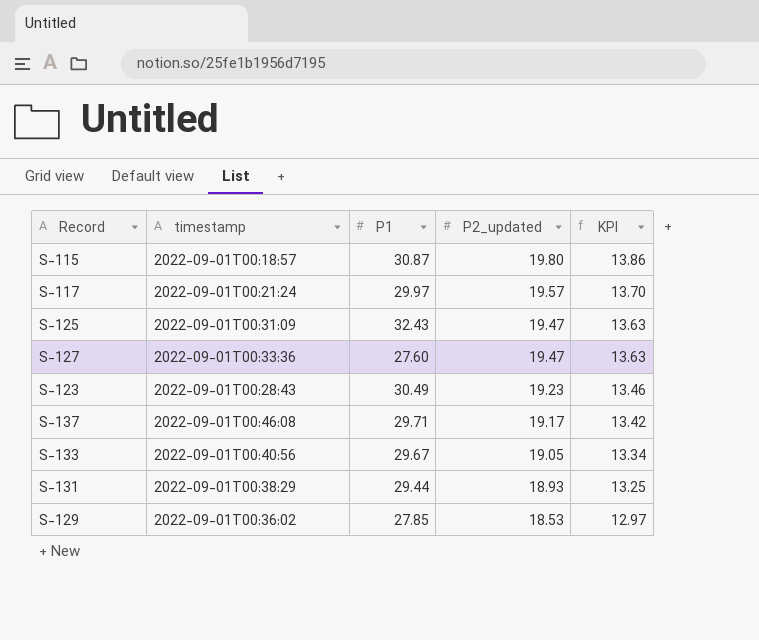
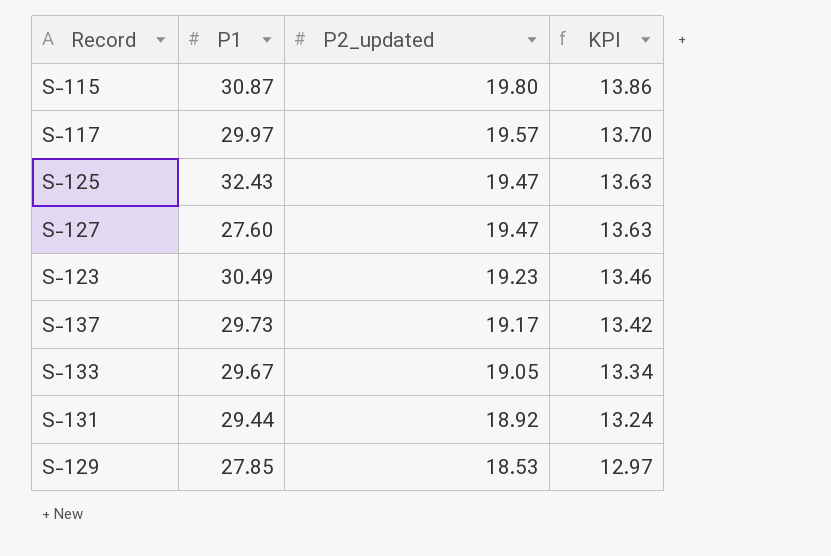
column timestamp | position: 2 -> none
S-137 | P1: 29.71 -> 29.73
S-131 | P2_updated: 18.93 -> 18.92
S-131 | KPI: 13.25 -> 13.24

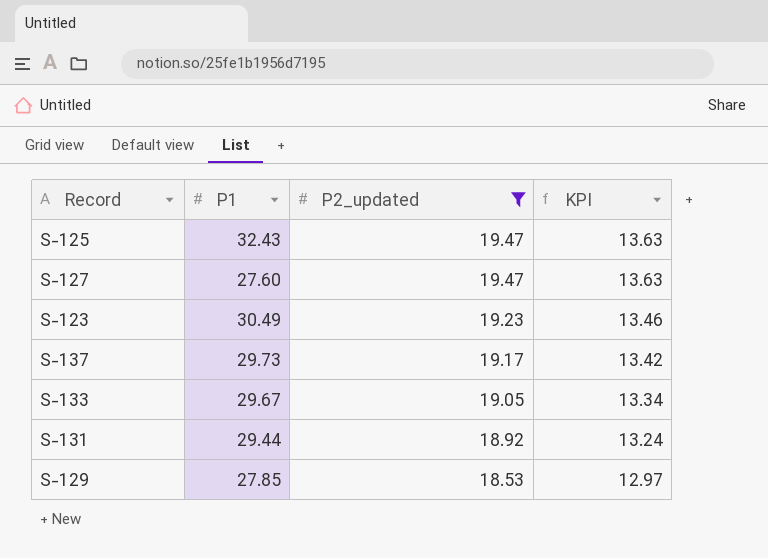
filter: none -> P2_updated <= 19.47

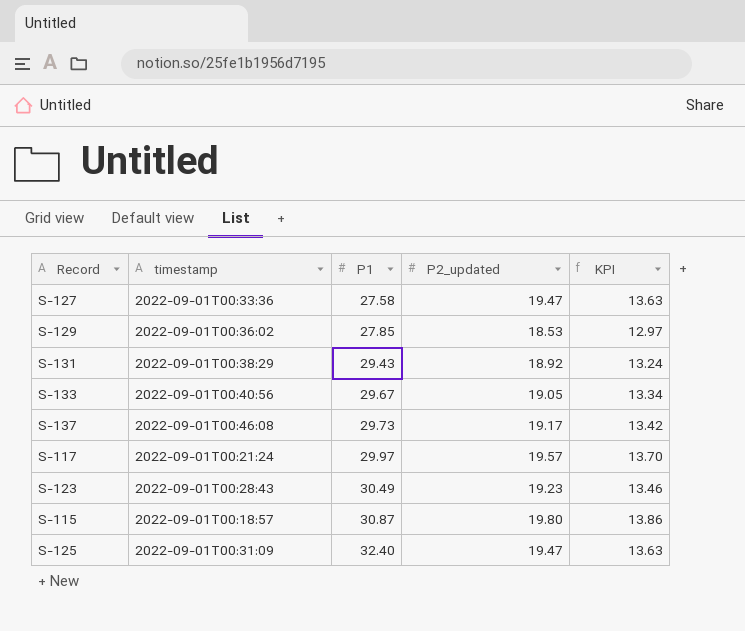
filter: P2_updated <= 19.47 -> none
row order: P2_updated descending -> P1 ascending
column timestamp | position: none -> 2
S-127 | P1: 27.60 -> 27.58
S-131 | P1: 29.44 -> 29.43
S-125 | P1: 32.43 -> 32.40

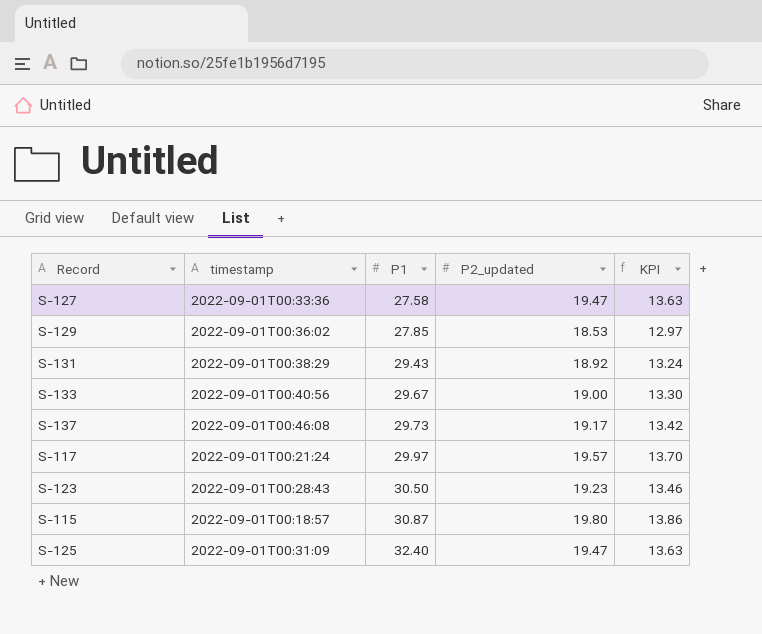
S-133 | P2_updated: 19.05 -> 19.00
S-133 | KPI: 13.34 -> 13.30
S-123 | P1: 30.49 -> 30.50

